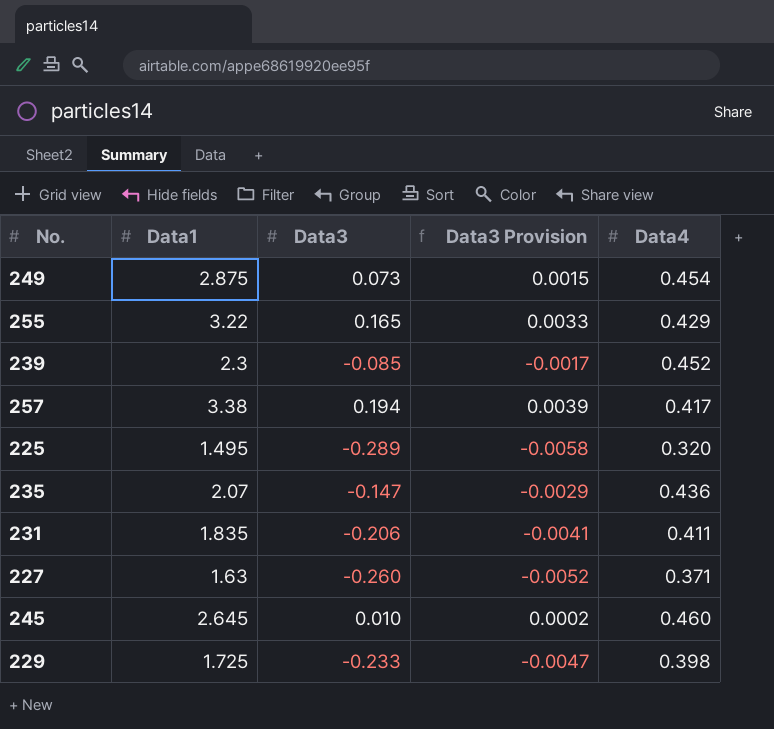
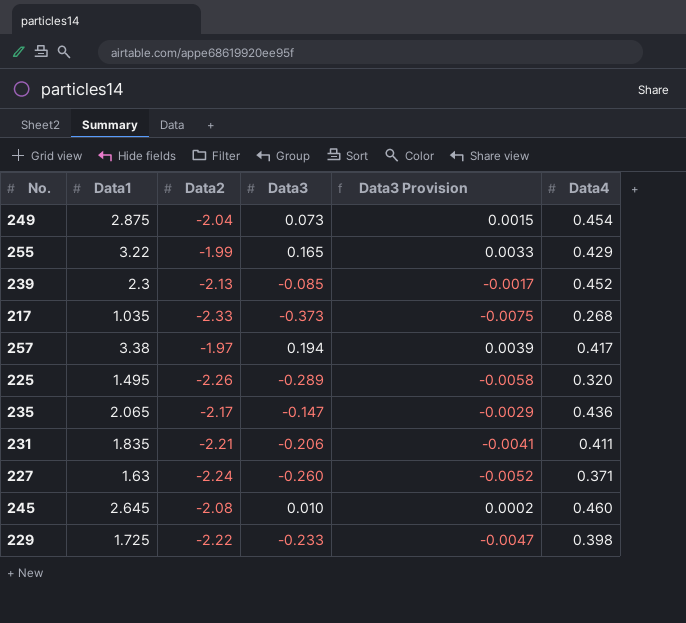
column Data2 | position: none -> 3
row 217: none -> 1.035 | -2.33 | -0.373 | -0.0075 | 0.268
235 | Data1: 2.07 -> 2.065

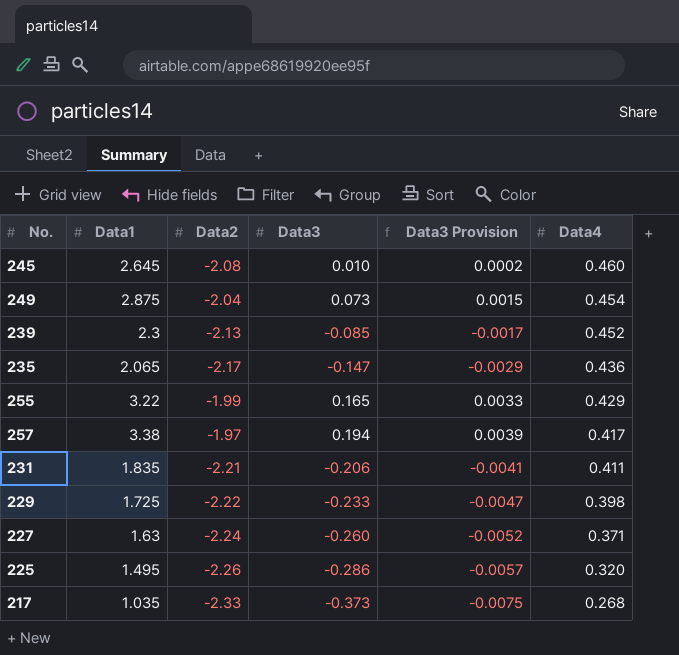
row order: none -> Data4 descending
225 | Data3: -0.289 -> -0.286
225 | Data3 Provision: -0.0058 -> -0.0057

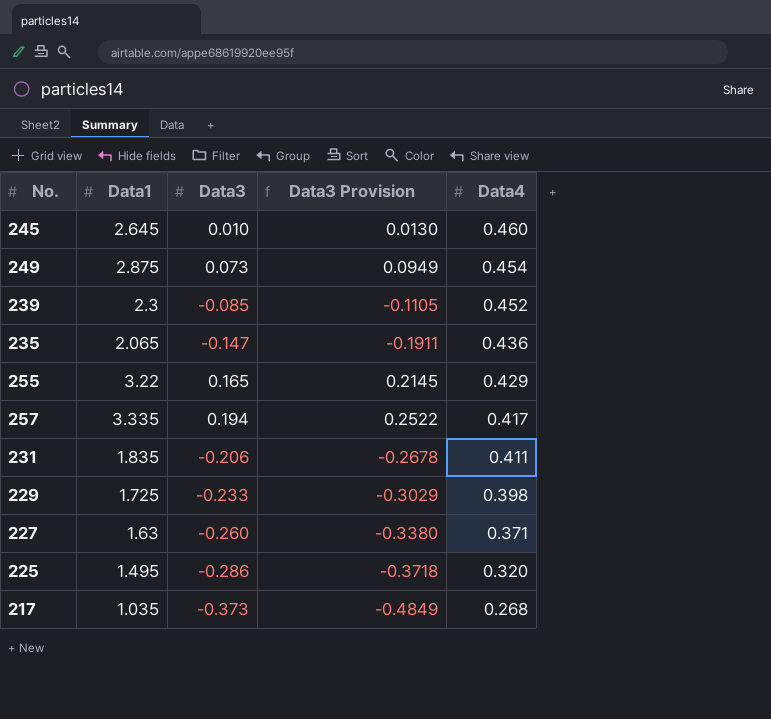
column Data2 | position: 3 -> none
column Data3 Provision | formula: [Data3] * 0.02 -> [Data3] * 1.3
257 | Data1: 3.38 -> 3.335

